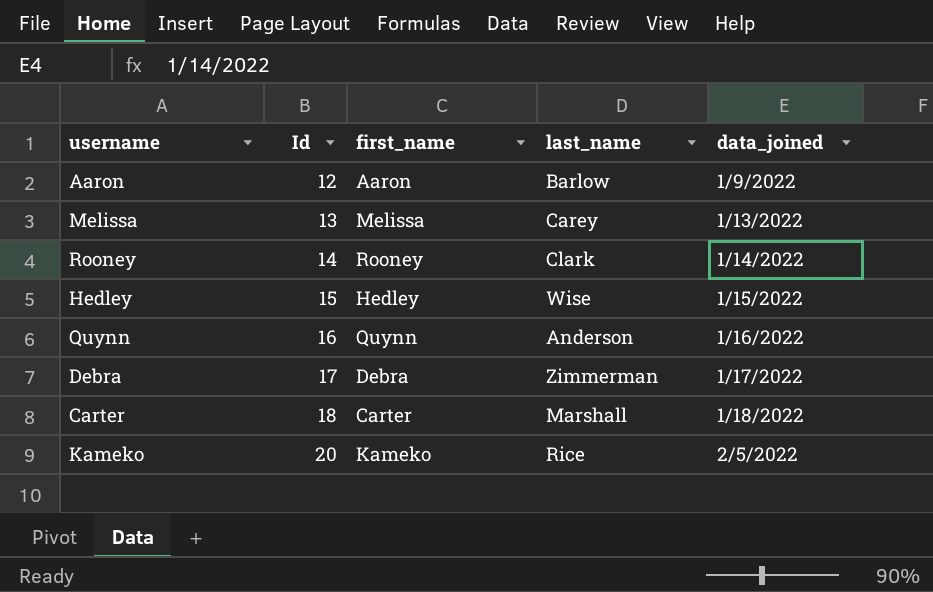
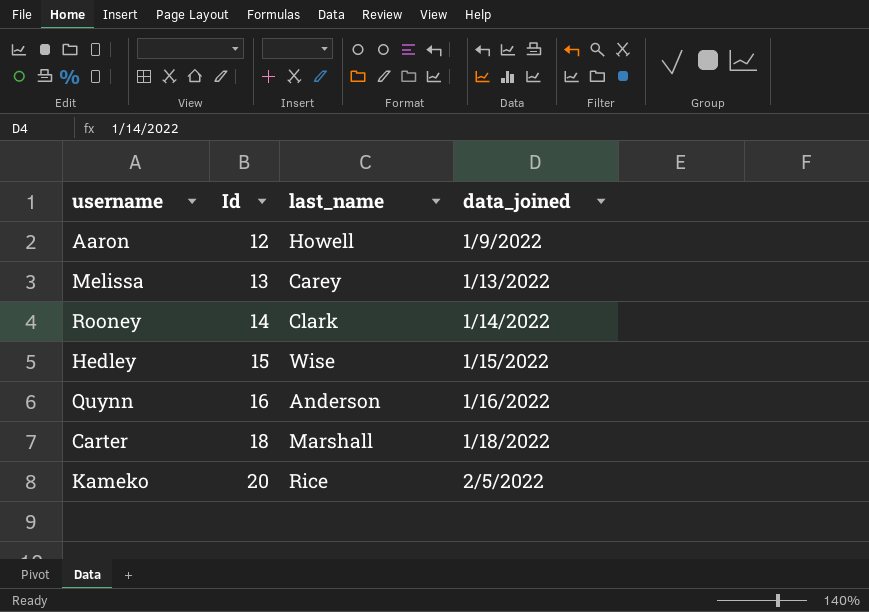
column first_name | position: 3 -> none
row Debra: 17 | Debra | Zimmerman | 1/17/2022 -> none
Aaron | last_name: Barlow -> Howell

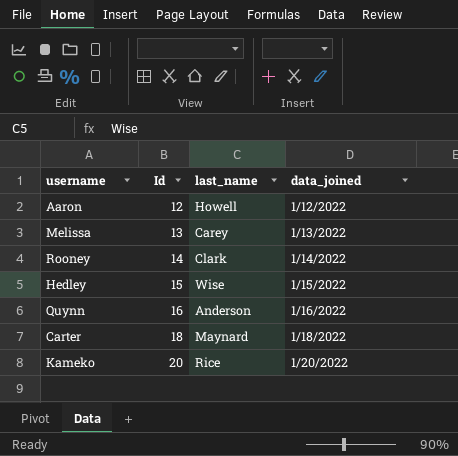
Aaron | data_joined: 1/9/2022 -> 1/12/2022
Carter | last_name: Marshall -> Maynard
Kameko | data_joined: 2/5/2022 -> 1/20/2022

